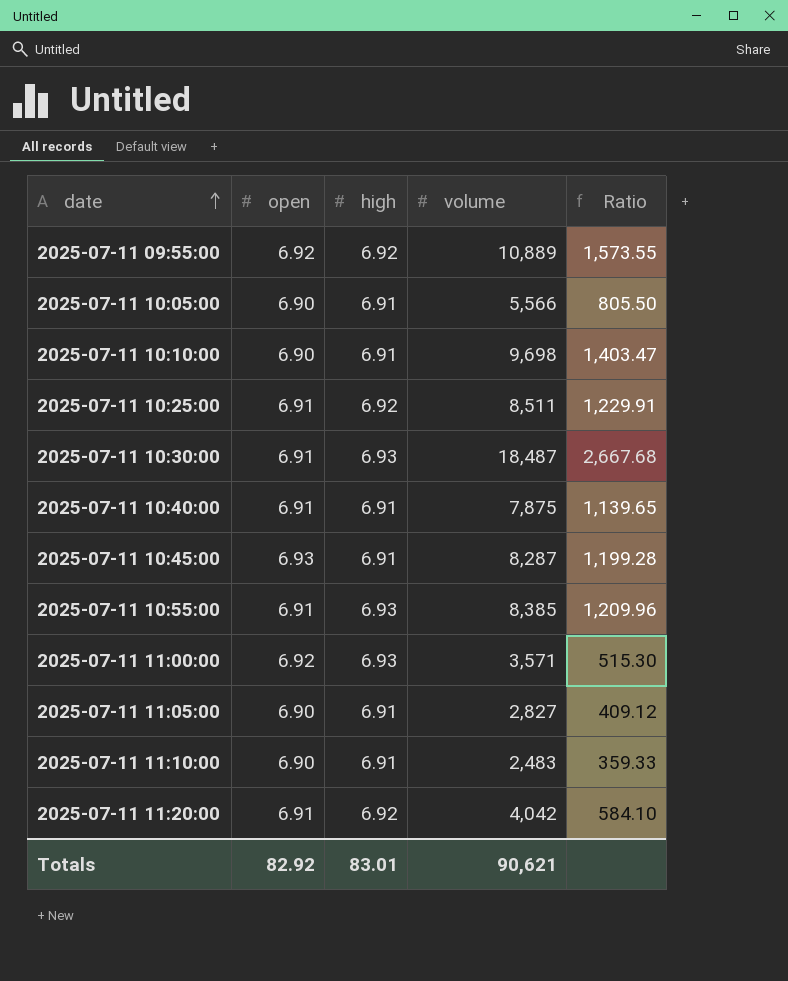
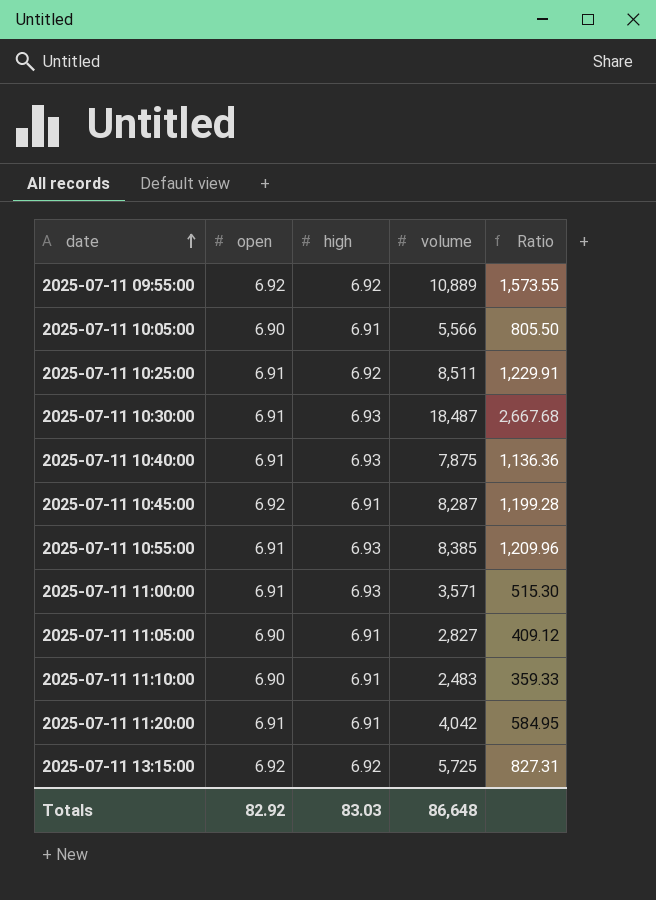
row 2025-07-11 10:10:00: 6.90 | 6.91 | 9,698 | 1,403.47 -> none
2025-07-11 10:40:00 | high: 6.91 -> 6.93
2025-07-11 10:40:00 | Ratio: 1,139.65 -> 1,136.36
2025-07-11 10:45:00 | open: 6.93 -> 6.92
2025-07-11 11:00:00 | open: 6.92 -> 6.91
2025-07-11 11:20:00 | high: 6.92 -> 6.91
2025-07-11 11:20:00 | Ratio: 584.10 -> 584.95
row 2025-07-11 13:15:00: none -> 6.92 | 6.92 | 5,725 | 827.31
Totals | high: 83.01 -> 83.03
Totals | volume: 90,621 -> 86,648

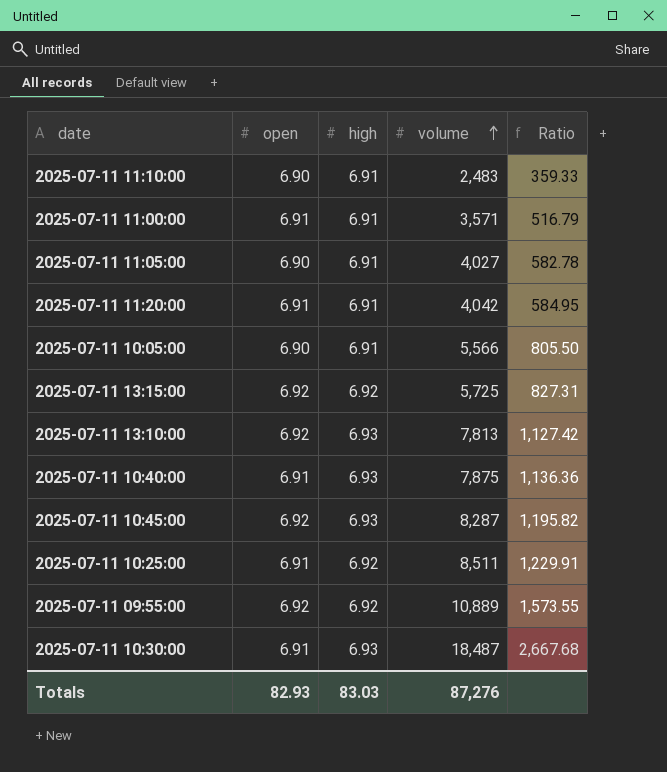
row order: date ascending -> volume ascending
row 2025-07-11 10:55:00: 6.91 | 6.93 | 8,385 | 1,209.96 -> none
2025-07-11 11:00:00 | high: 6.93 -> 6.91
2025-07-11 11:00:00 | Ratio: 515.30 -> 516.79
2025-07-11 11:05:00 | volume: 2,827 -> 4,027
2025-07-11 11:05:00 | Ratio: 409.12 -> 582.78
row 2025-07-11 13:10:00: none -> 6.92 | 6.93 | 7,813 | 1,127.42
2025-07-11 10:45:00 | high: 6.91 -> 6.93
2025-07-11 10:45:00 | Ratio: 1,199.28 -> 1,195.82
Totals | open: 82.92 -> 82.93
Totals | volume: 86,648 -> 87,276

